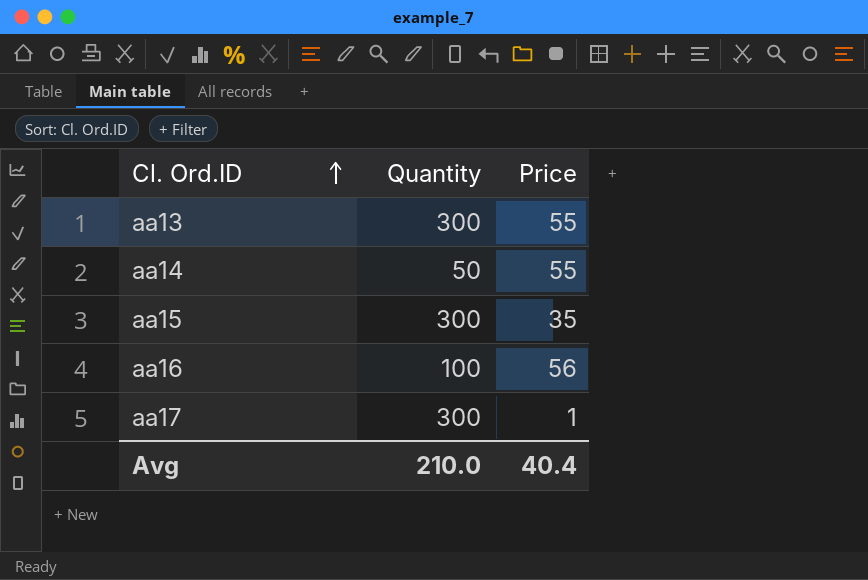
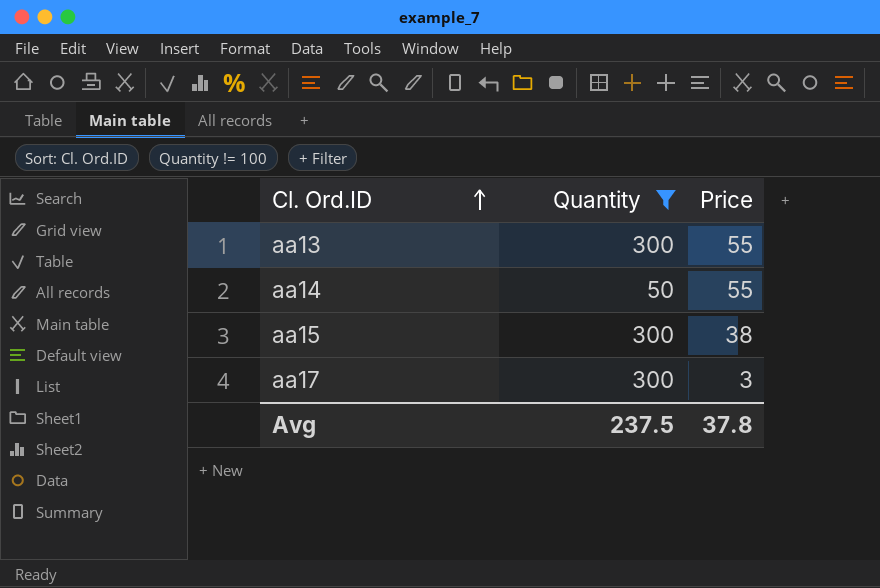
filter: none -> Quantity != 100
aa15 | Price: 35 -> 38
aa17 | Price: 1 -> 3
Avg | Quantity: 210.0 -> 237.5
Avg | Price: 40.4 -> 37.8

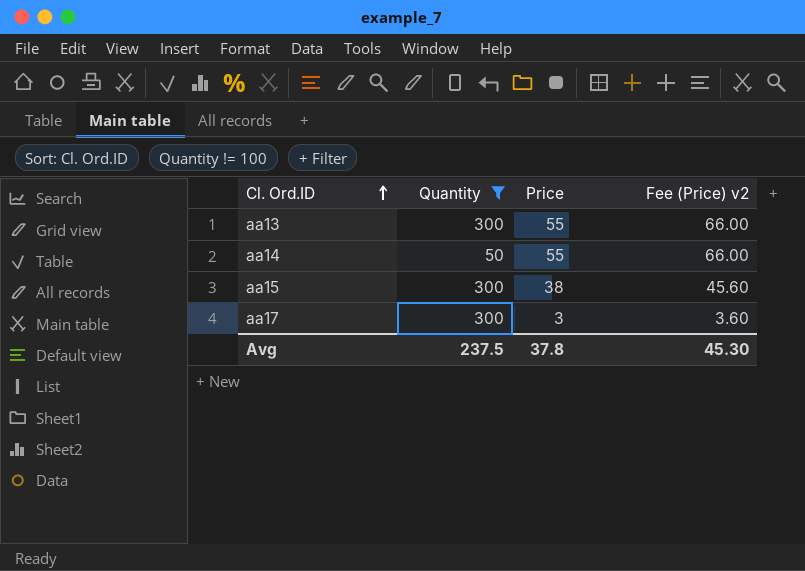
column Fee (Price) v2 | formula: none -> [Price] * 1.2

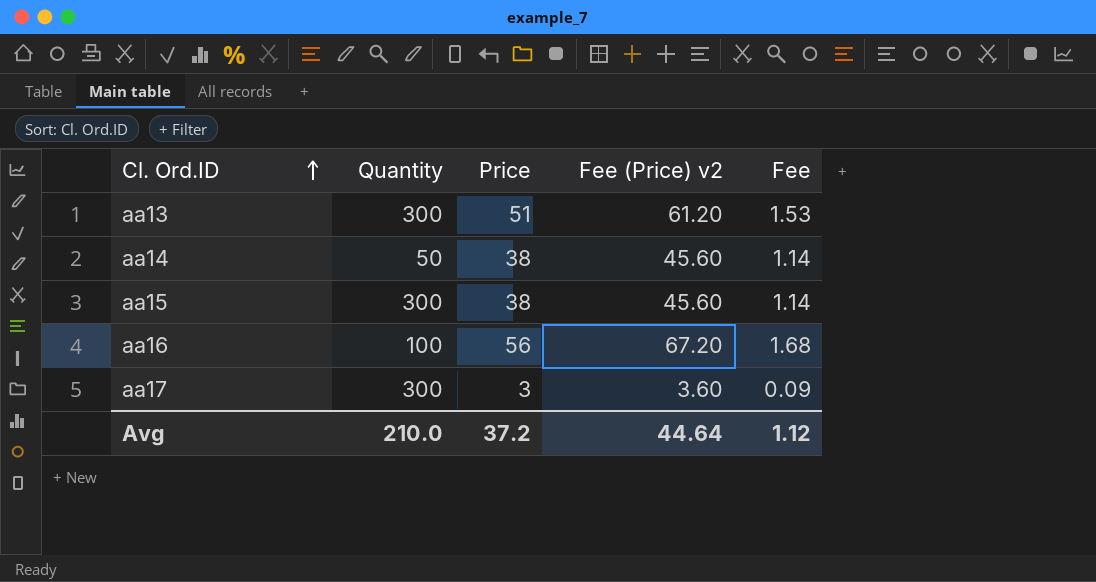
filter: Quantity != 100 -> none
column Fee | formula: none -> [Price] * 0.03
aa13 | Price: 55 -> 51
aa13 | Fee (Price) v2: 66.00 -> 61.20
aa14 | Price: 55 -> 38
aa14 | Fee (Price) v2: 66.00 -> 45.60
Avg | Quantity: 237.5 -> 210.0
Avg | Price: 37.8 -> 37.2
Avg | Fee (Price) v2: 45.30 -> 44.64

